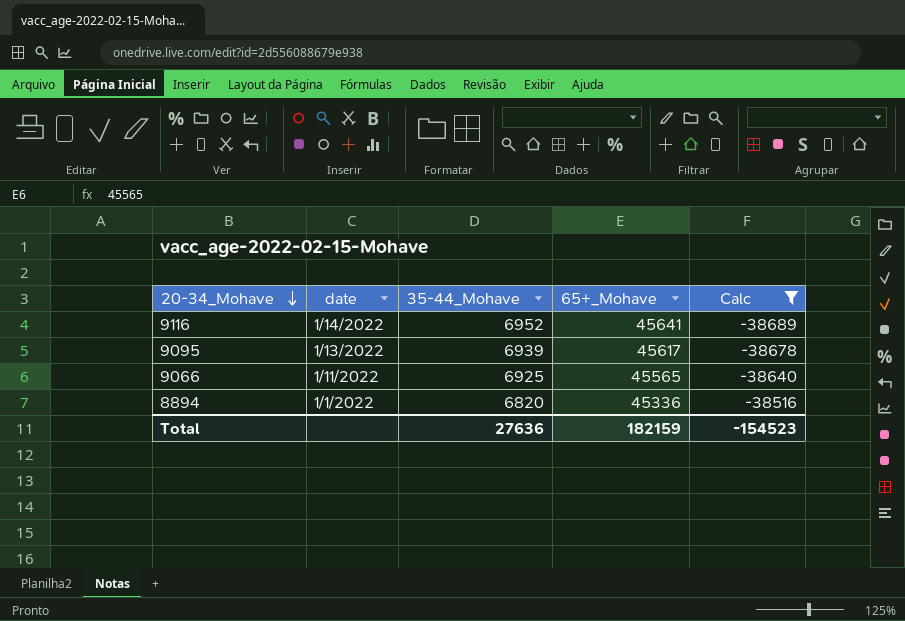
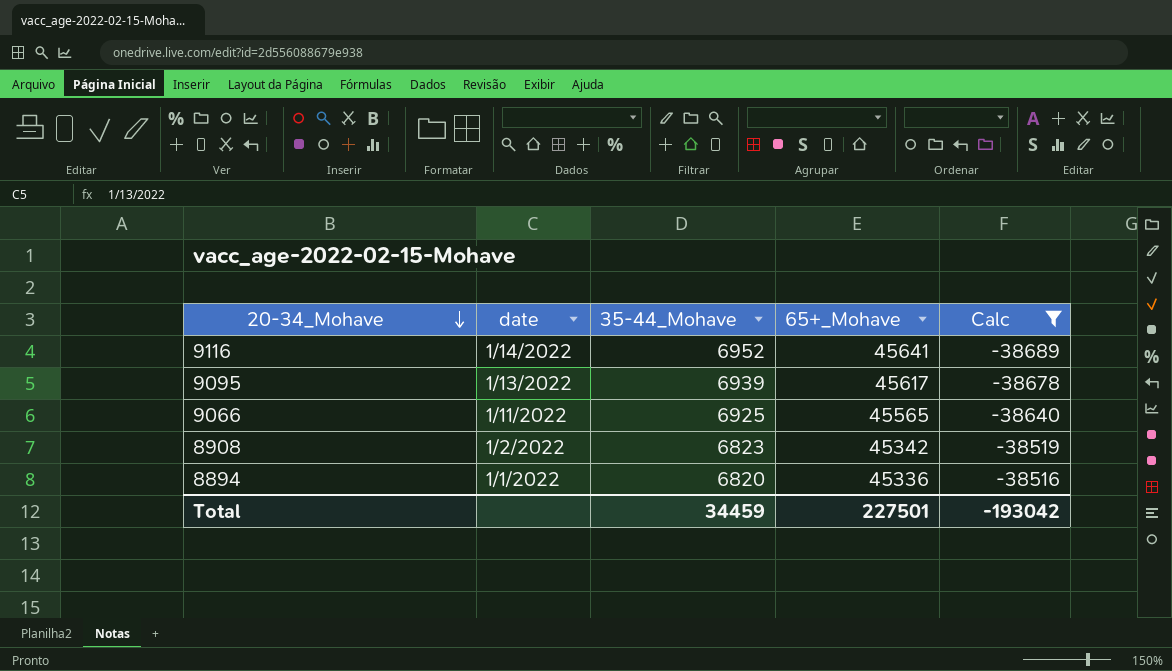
row 8908: none -> 1/2/2022 | 6823 | 45342 | -38519
Total | 35-44_Mohave: 27636 -> 34459
Total | 65+_Mohave: 182159 -> 227501
Total | Calc: -154523 -> -193042

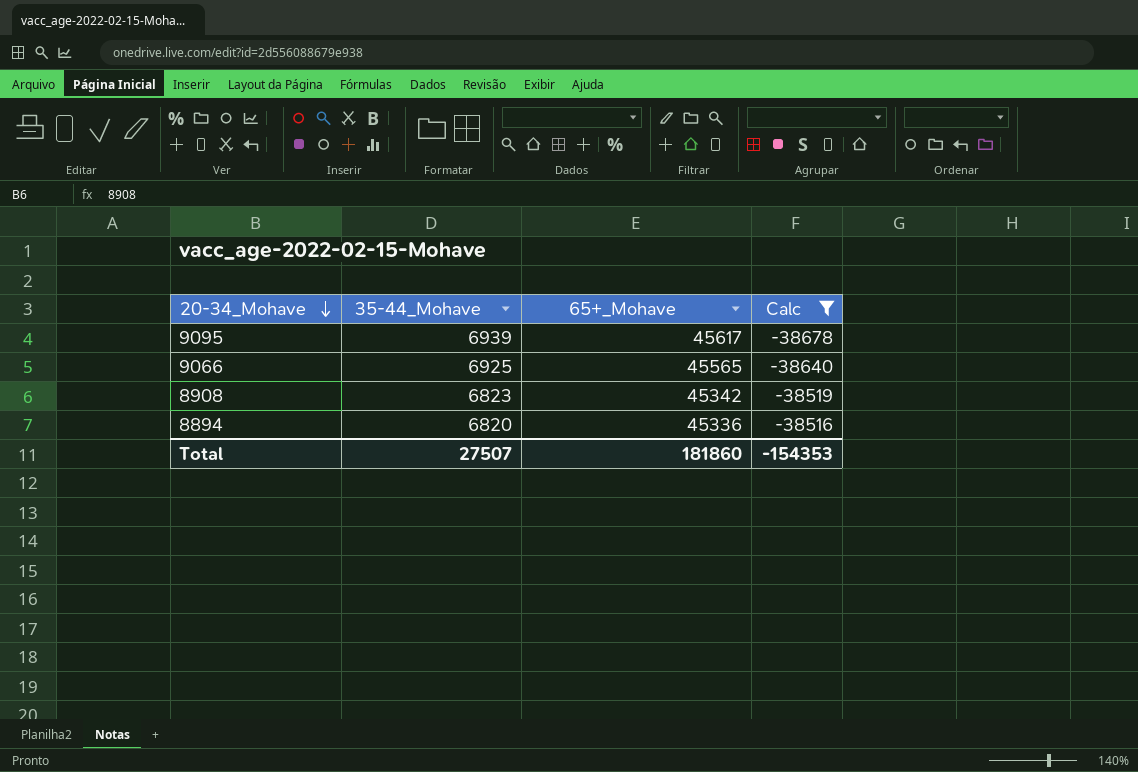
column date | position: 2 -> none
row 9116: 1/14/2022 | 6952 | 45641 | -38689 -> none
Total | 35-44_Mohave: 34459 -> 27507
Total | 65+_Mohave: 227501 -> 181860
Total | Calc: -193042 -> -154353

